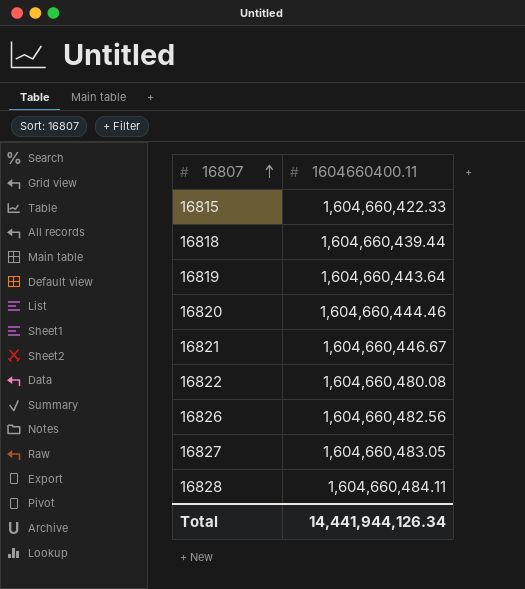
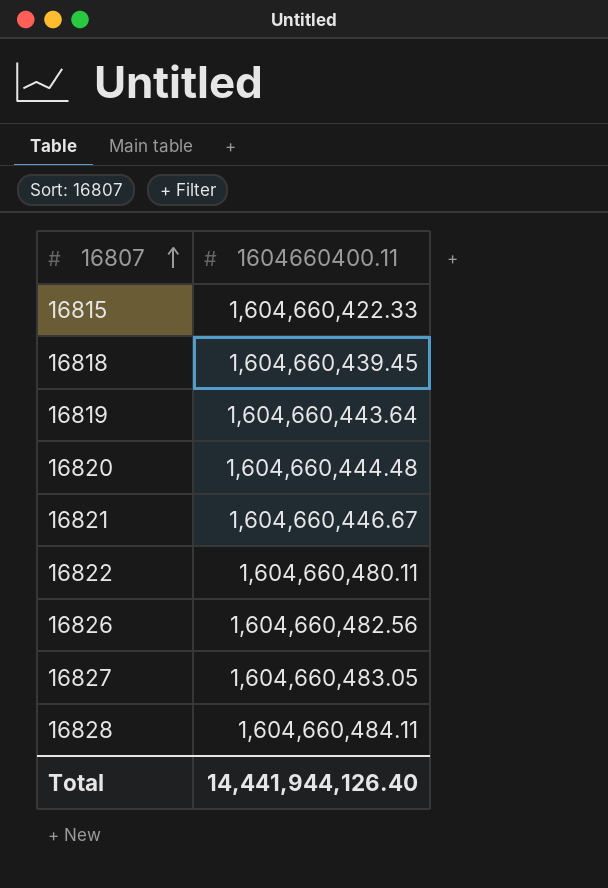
16818 | 1604660400.11: 1,604,660,439.44 -> 1,604,660,439.45
16820 | 1604660400.11: 1,604,660,444.46 -> 1,604,660,444.48
16822 | 1604660400.11: 1,604,660,480.08 -> 1,604,660,480.11
Total | 1604660400.11: 14,441,944,126.34 -> 14,441,944,126.40

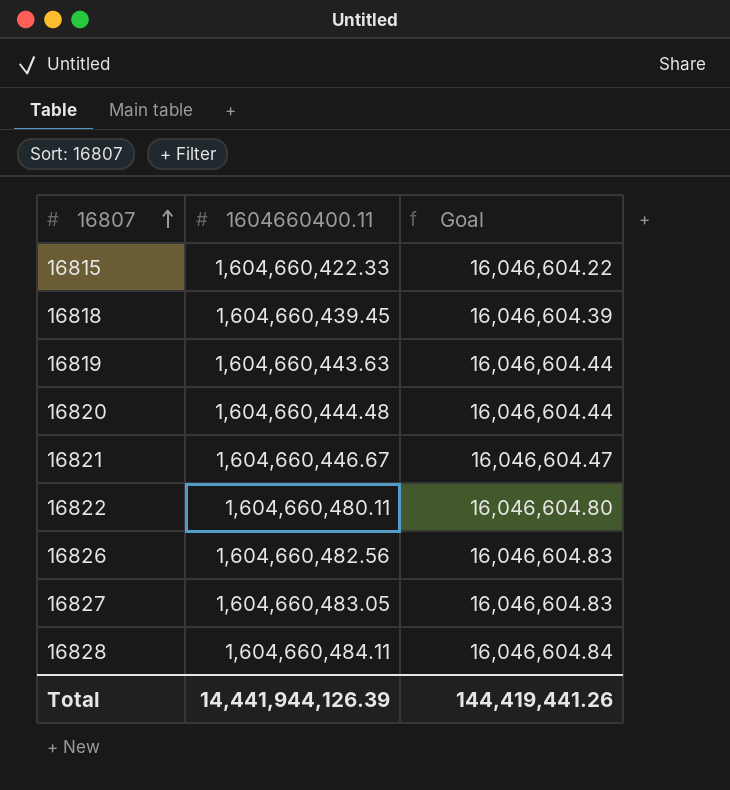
column Goal | formula: none -> [1604660400.11] * 0.01
16819 | 1604660400.11: 1,604,660,443.64 -> 1,604,660,443.63
Total | 1604660400.11: 14,441,944,126.40 -> 14,441,944,126.39

